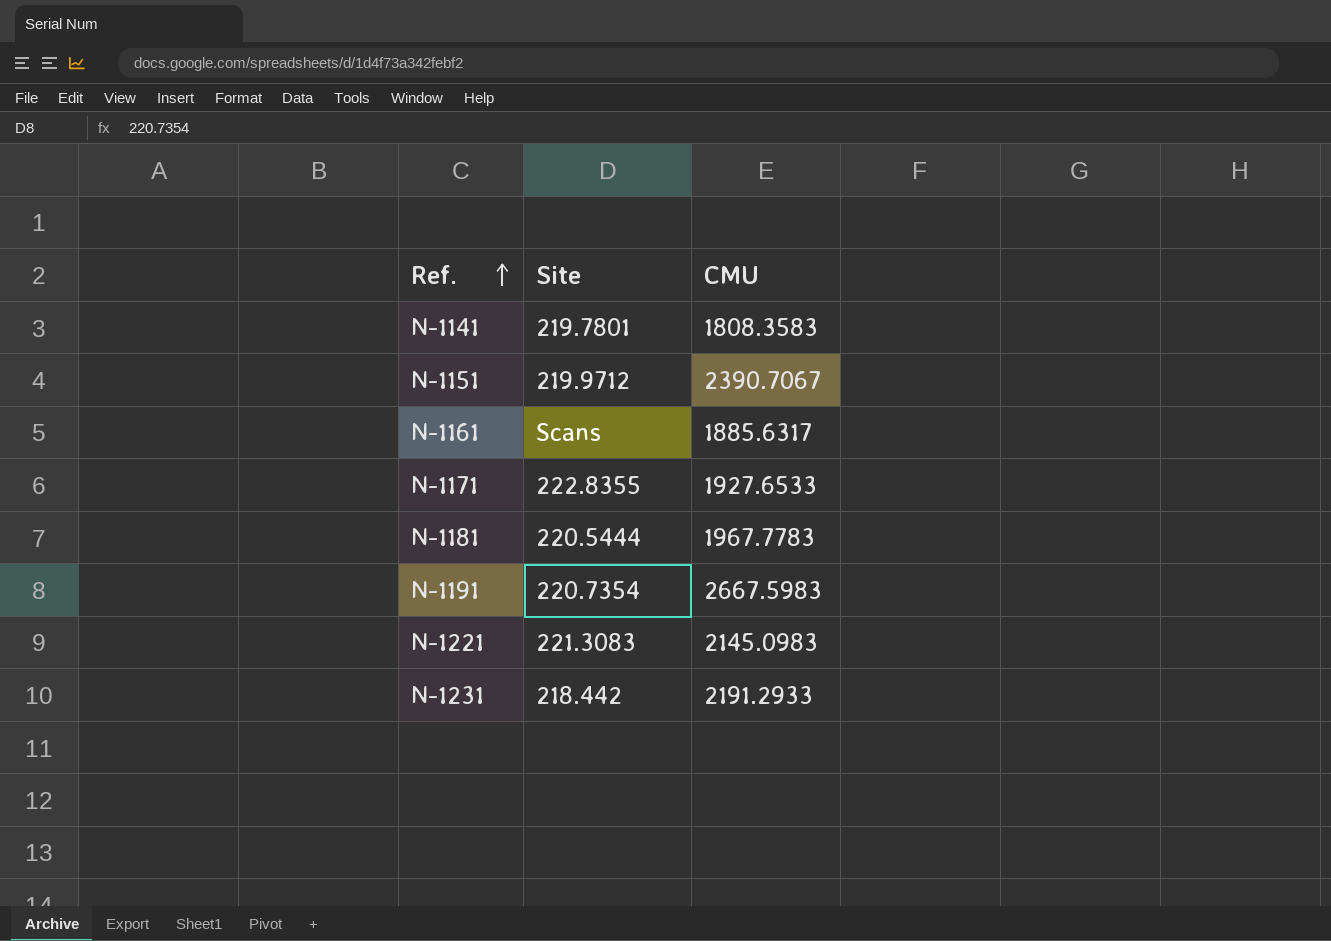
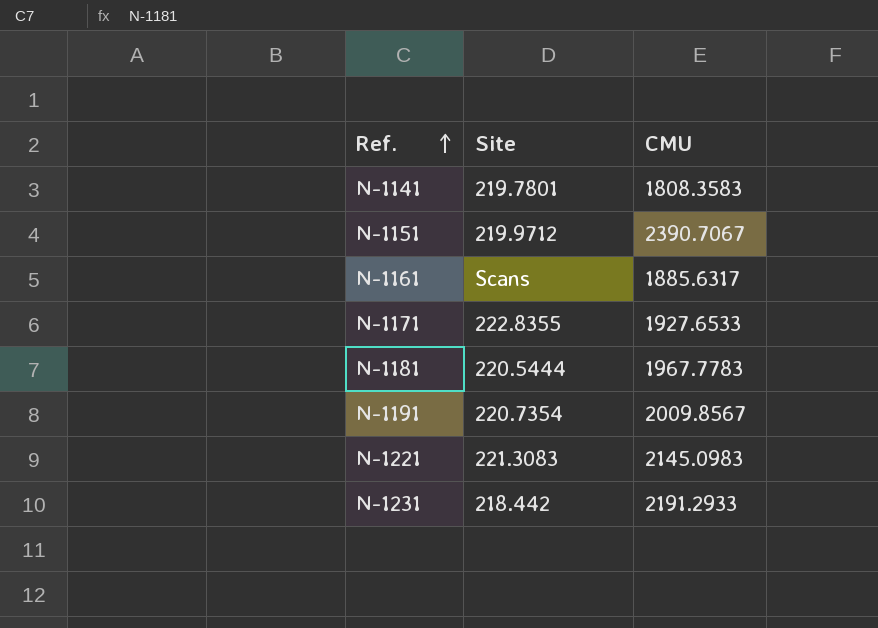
N-1191 | CMU: 2667.5983 -> 2009.8567

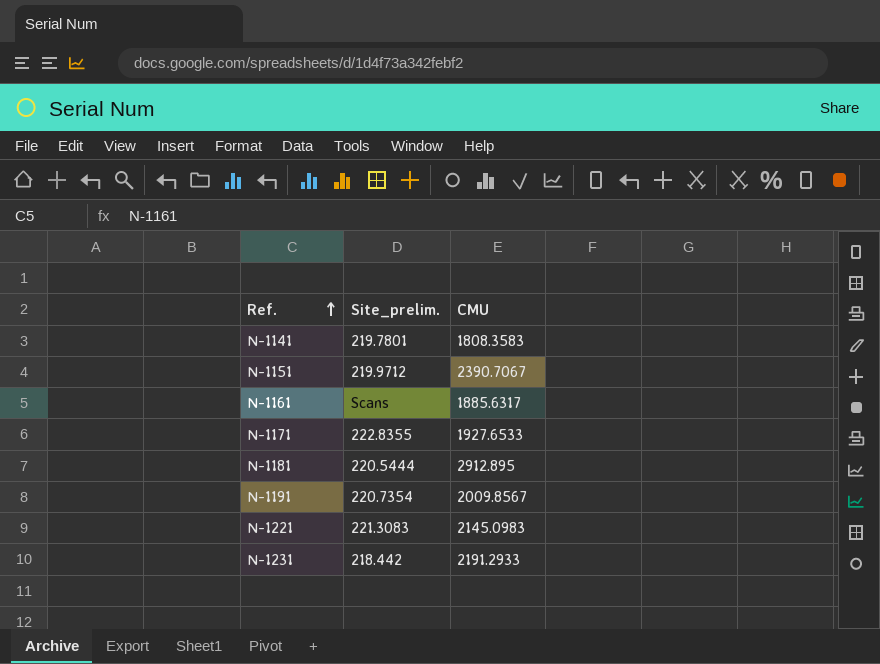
column name: Site -> Site_prelim.
N-1181 | CMU: 1967.7783 -> 2912.895

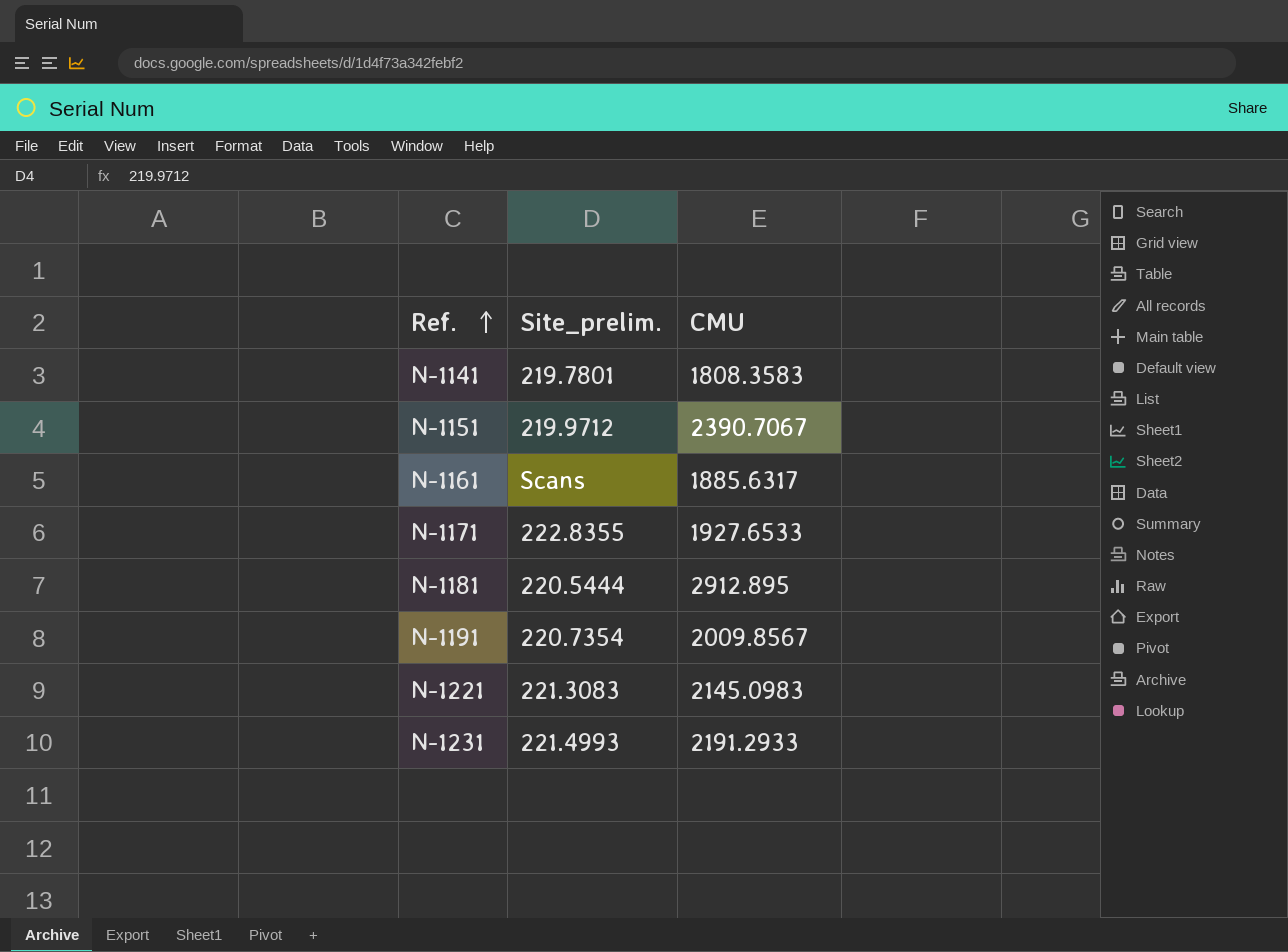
N-1231 | Site_prelim.: 218.442 -> 221.4993

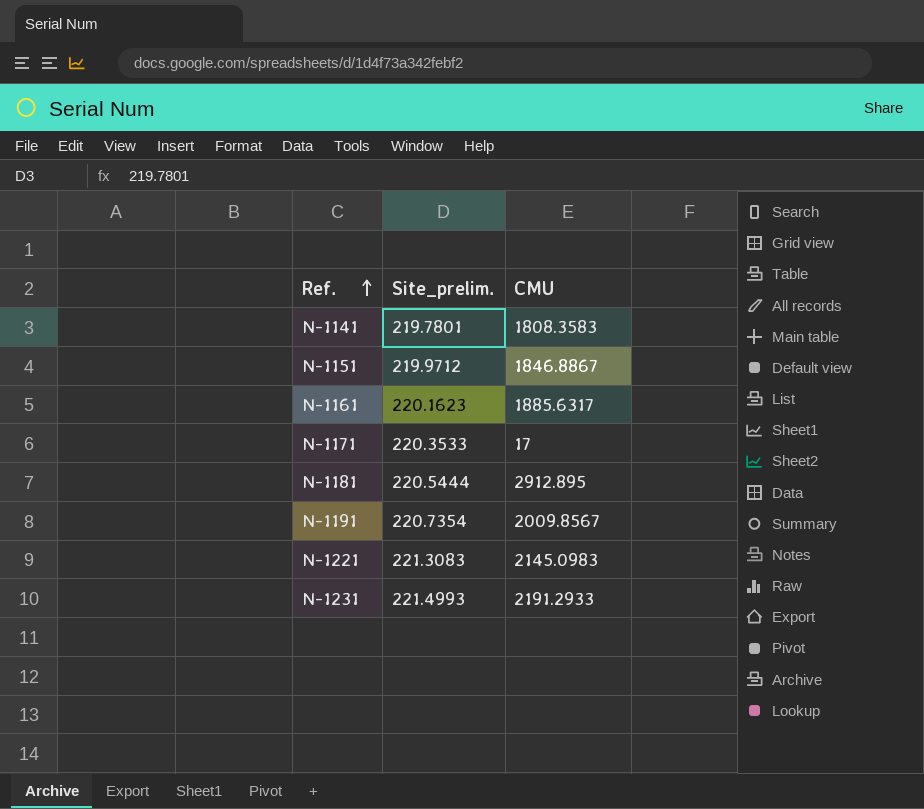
N-1151 | CMU: 2390.7067 -> 1846.8867
N-1161 | Site_prelim.: Scans -> 220.1623
N-1171 | Site_prelim.: 222.8355 -> 220.3533
N-1171 | CMU: 1927.6533 -> 17

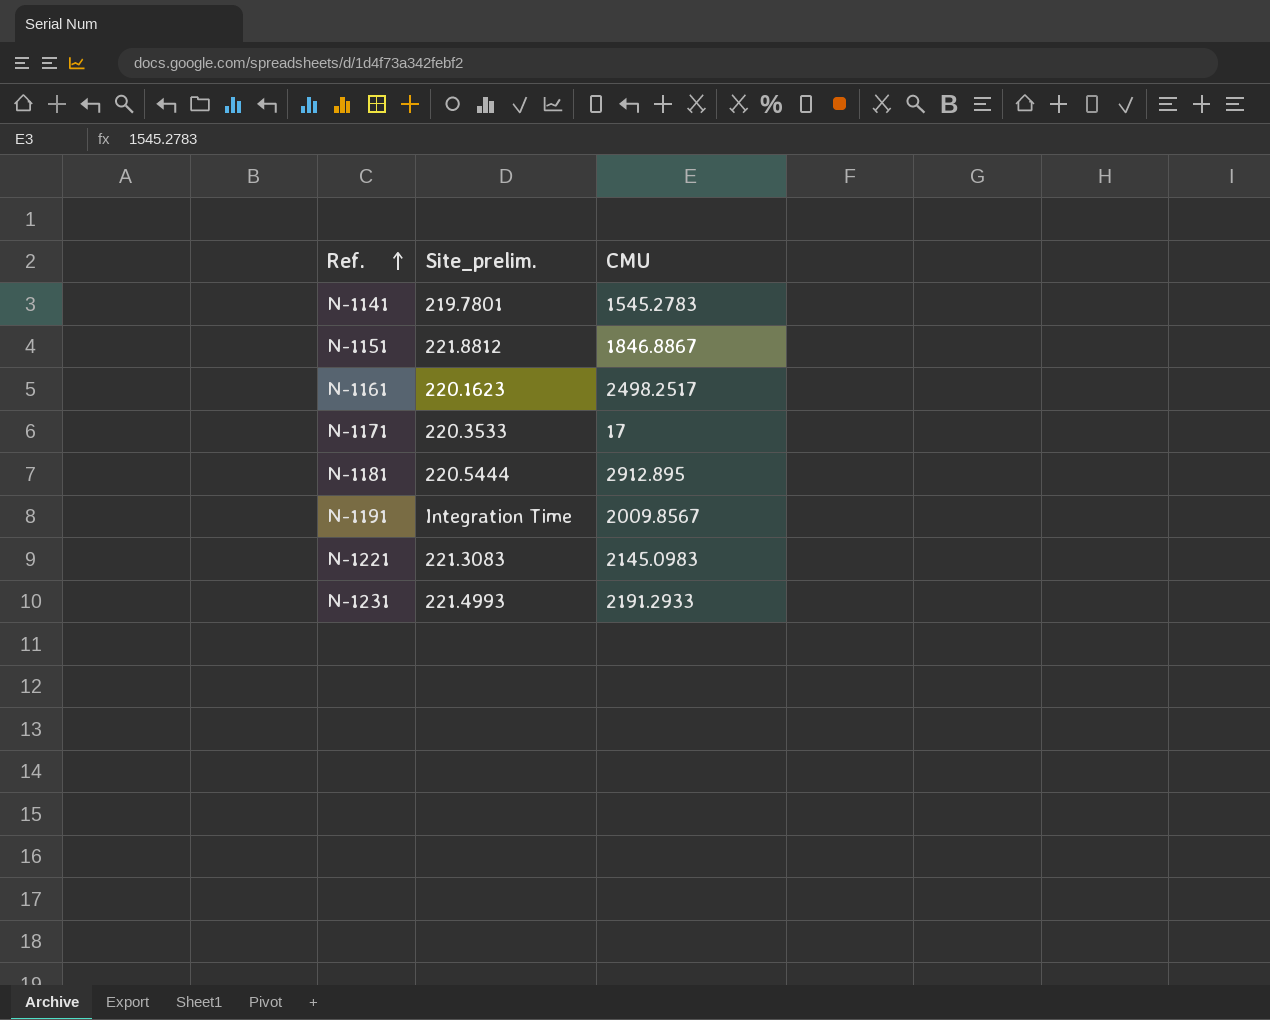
N-1141 | CMU: 1808.3583 -> 1545.2783
N-1151 | Site_prelim.: 219.9712 -> 221.8812
N-1161 | CMU: 1885.6317 -> 2498.2517
N-1191 | Site_prelim.: 220.7354 -> Integration Time

